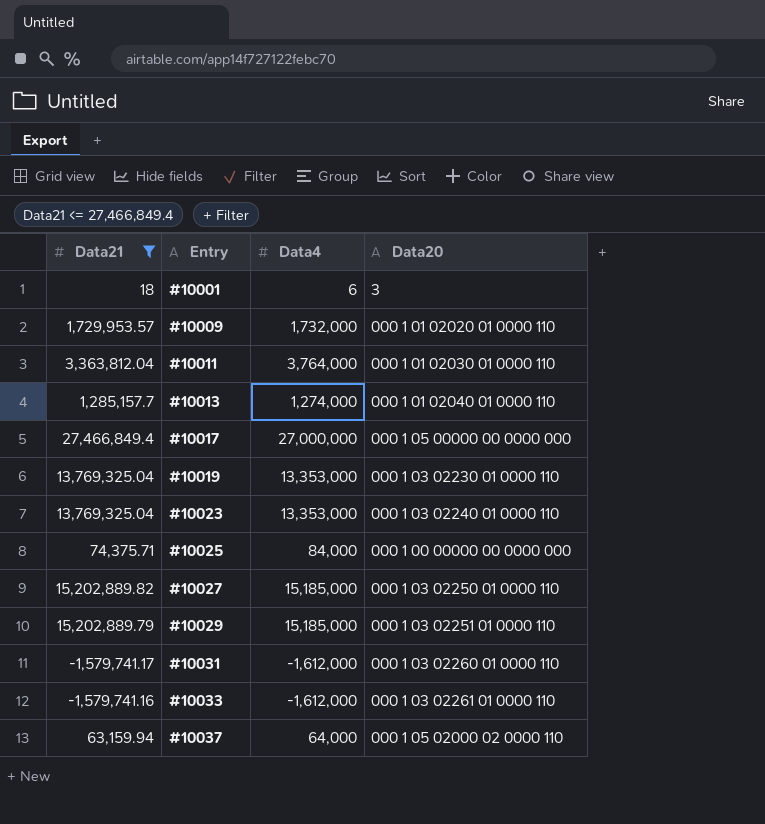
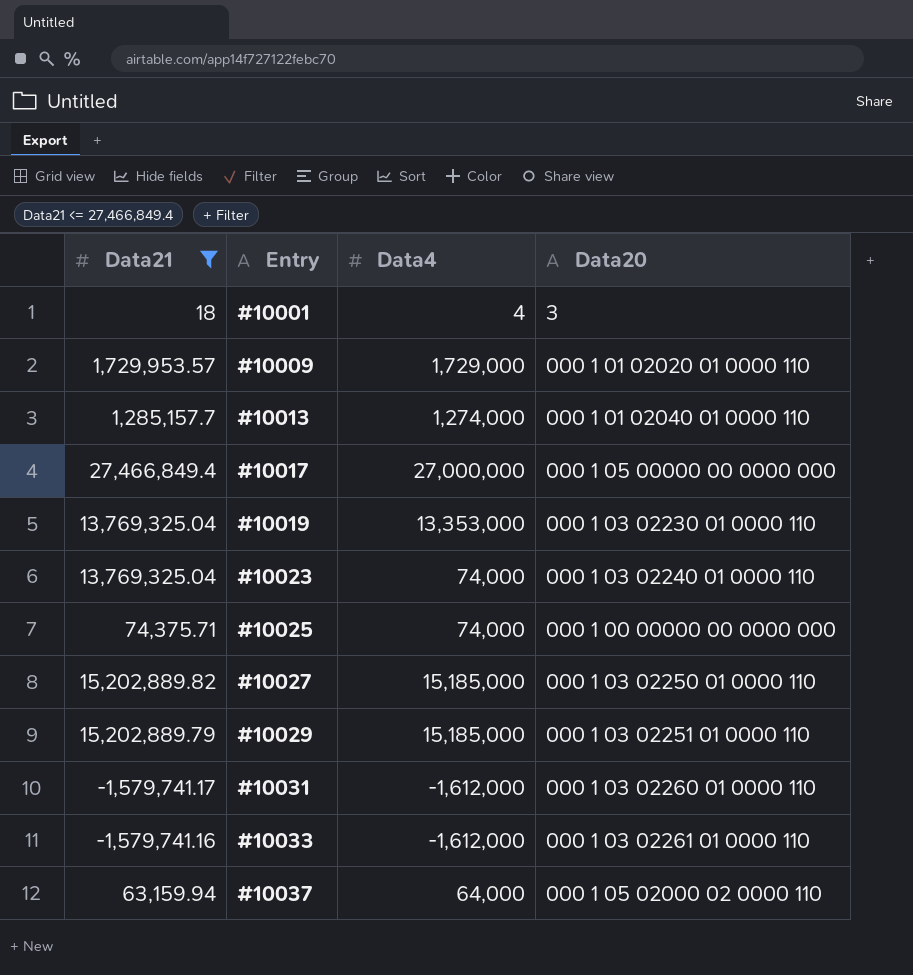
row #10011: 3,363,812.04 | 3,764,000 | 000 1 01 02030 01 0000 110 -> none
#10001 | Data4: 6 -> 4
#10009 | Data4: 1,732,000 -> 1,729,000
#10023 | Data4: 13,353,000 -> 74,000
#10025 | Data4: 84,000 -> 74,000

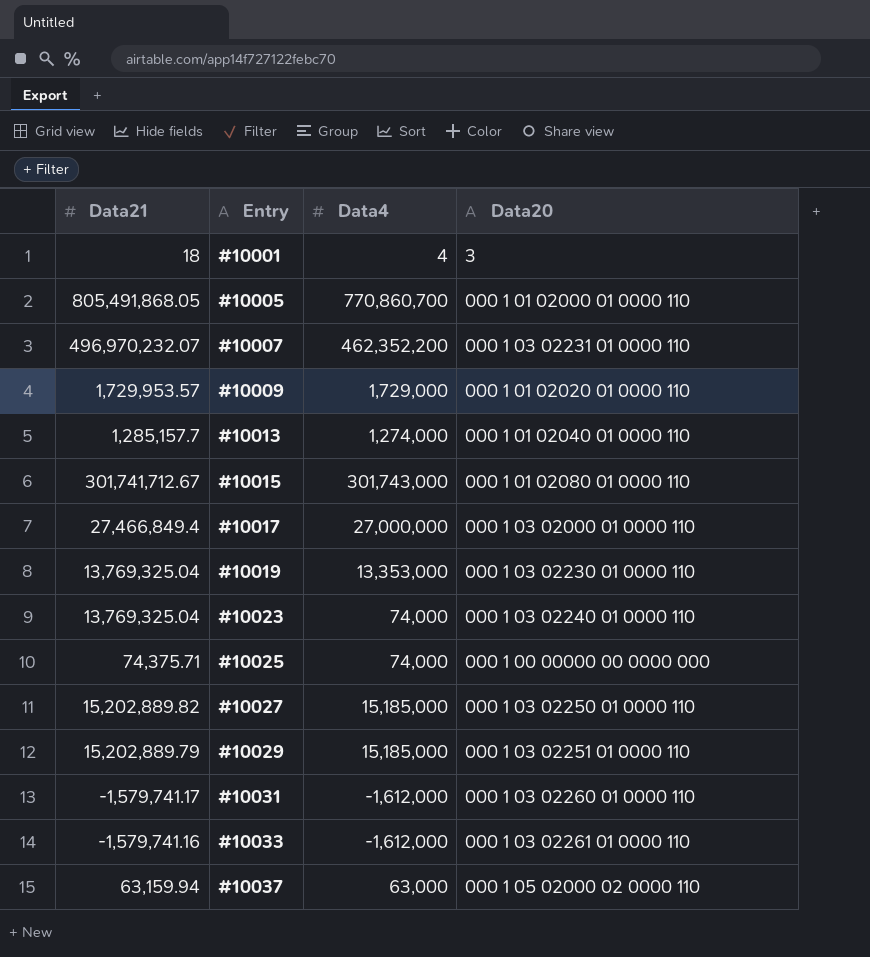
filter: Data21 <= 27,466,849.4 -> none
#10017 | Data20: 000 1 05 00000 00 0000 000 -> 000 1 03 02000 01 0000 110
#10037 | Data4: 64,000 -> 63,000

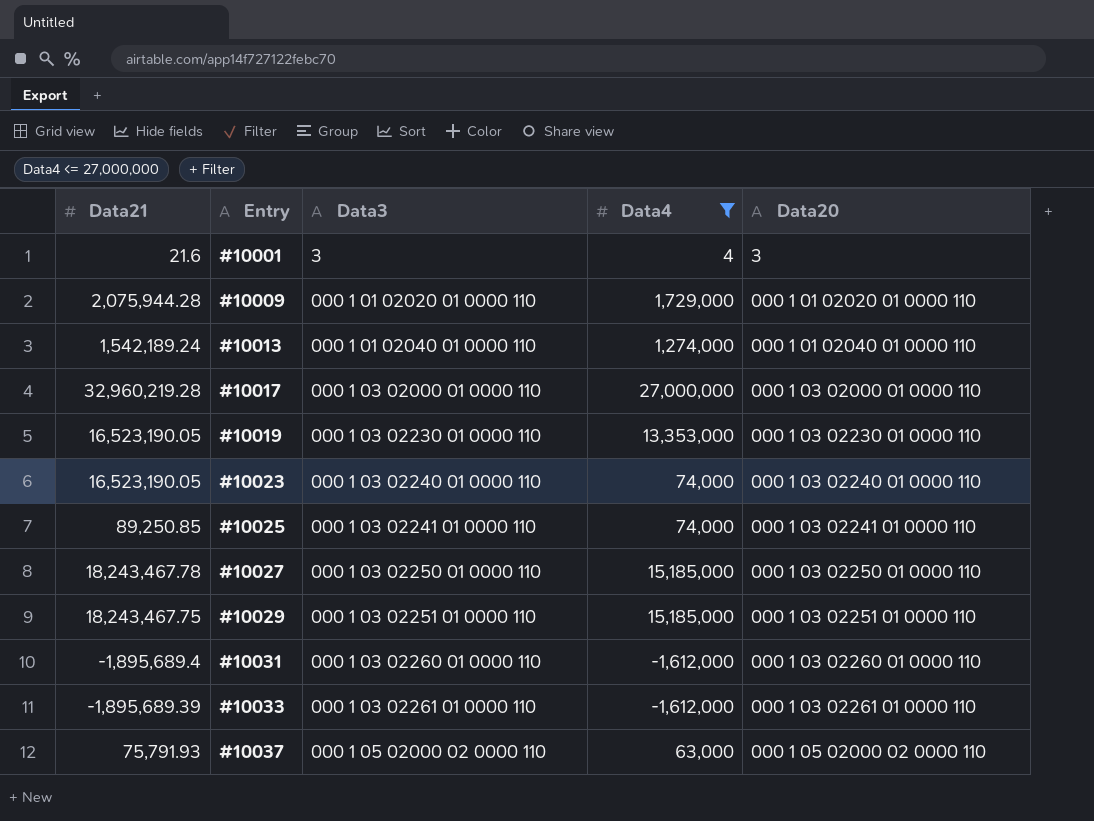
filter: none -> Data4 <= 27,000,000
column Data3 | position: none -> 3
#10001 | Data21: 18 -> 21.6
#10009 | Data21: 1,729,953.57 -> 2,075,944.28
#10013 | Data21: 1,285,157.7 -> 1,542,189.24
#10017 | Data21: 27,466,849.4 -> 32,960,219.28
#10019 | Data21: 13,769,325.04 -> 16,523,190.05
#10023 | Data21: 13,769,325.04 -> 16,523,190.05
#10025 | Data21: 74,375.71 -> 89,250.85
#10025 | Data20: 000 1 00 00000 00 0000 000 -> 000 1 03 02241 01 0000 110
#10027 | Data21: 15,202,889.82 -> 18,243,467.78
#10029 | Data21: 15,202,889.79 -> 18,243,467.75
#10031 | Data21: -1,579,741.17 -> -1,895,689.4
#10033 | Data21: -1,579,741.16 -> -1,895,689.39
#10037 | Data21: 63,159.94 -> 75,791.93

